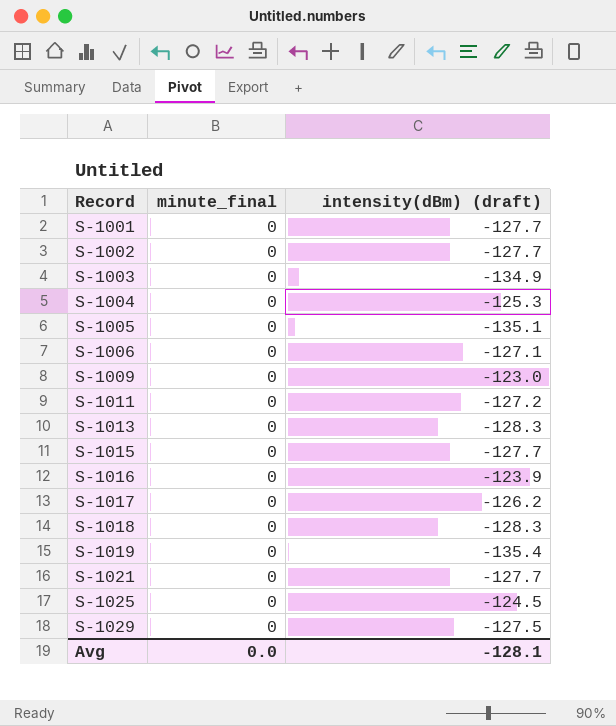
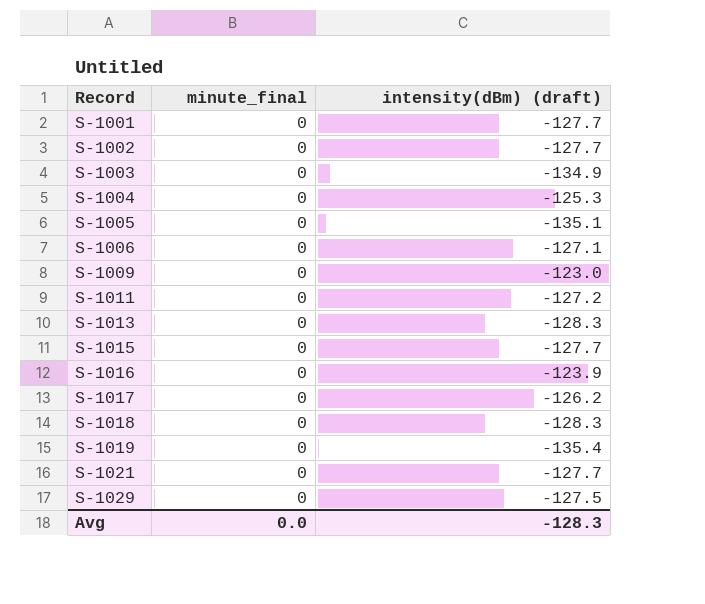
row S-1025: 0 | -124.5 -> none
Avg | intensity(dBm) (draft): -128.1 -> -128.3

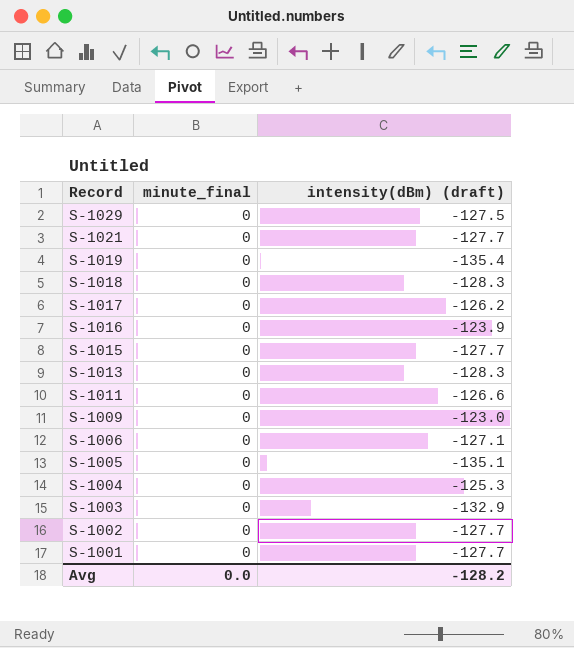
row order: Record ascending -> Record descending
S-1011 | intensity(dBm) (draft): -127.2 -> -126.6
S-1003 | intensity(dBm) (draft): -134.9 -> -132.9
Avg | intensity(dBm) (draft): -128.3 -> -128.2

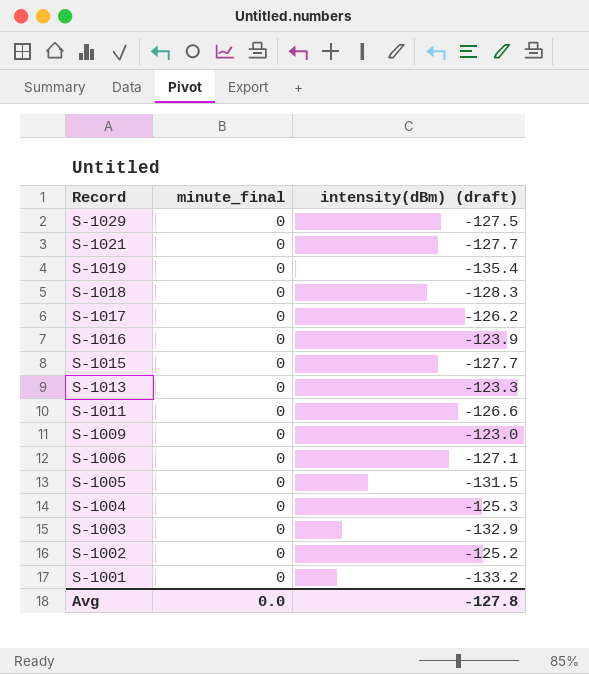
S-1013 | intensity(dBm) (draft): -128.3 -> -123.3
S-1005 | intensity(dBm) (draft): -135.1 -> -131.5
S-1002 | intensity(dBm) (draft): -127.7 -> -125.2
S-1001 | intensity(dBm) (draft): -127.7 -> -133.2
Avg | intensity(dBm) (draft): -128.2 -> -127.8

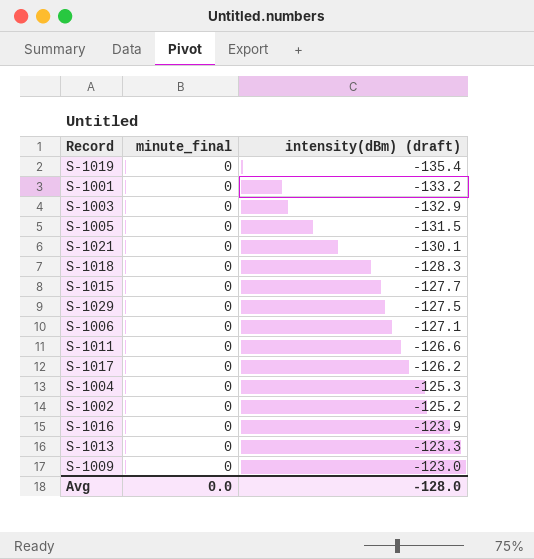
row order: Record descending -> intensity(dBm) (draft) ascending
S-1021 | intensity(dBm) (draft): -127.7 -> -130.1
Avg | intensity(dBm) (draft): -127.8 -> -128.0

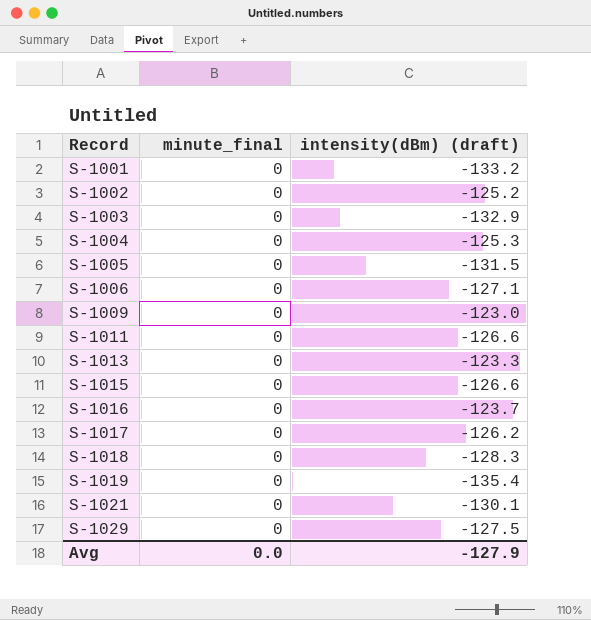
row order: intensity(dBm) (draft) ascending -> Record ascending
S-1015 | intensity(dBm) (draft): -127.7 -> -126.6
S-1016 | intensity(dBm) (draft): -123.9 -> -123.7
Avg | intensity(dBm) (draft): -128.0 -> -127.9

